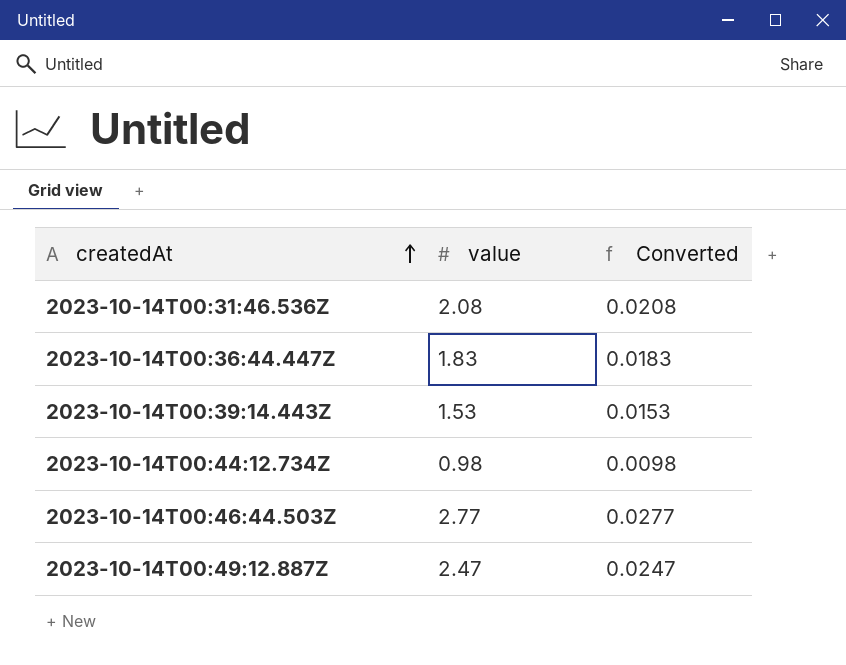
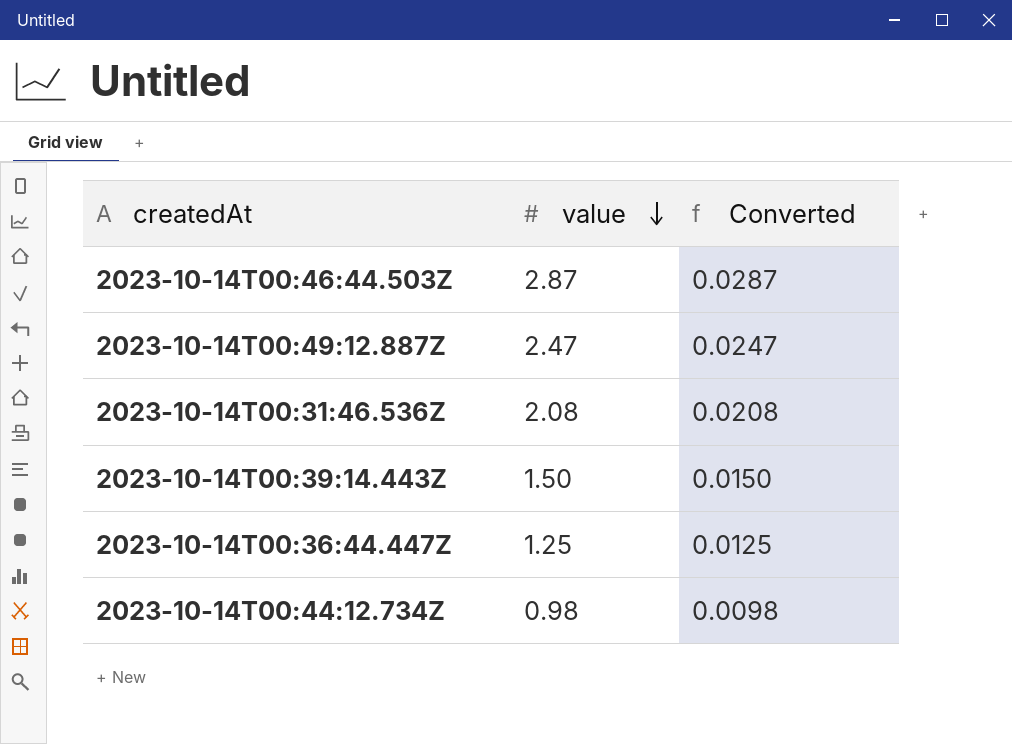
row order: createdAt ascending -> value descending
2023-10-14T00:46:44.503Z | value: 2.77 -> 2.87
2023-10-14T00:46:44.503Z | Converted: 0.0277 -> 0.0287
2023-10-14T00:39:14.443Z | value: 1.53 -> 1.50
2023-10-14T00:39:14.443Z | Converted: 0.0153 -> 0.0150
2023-10-14T00:36:44.447Z | value: 1.83 -> 1.25
2023-10-14T00:36:44.447Z | Converted: 0.0183 -> 0.0125

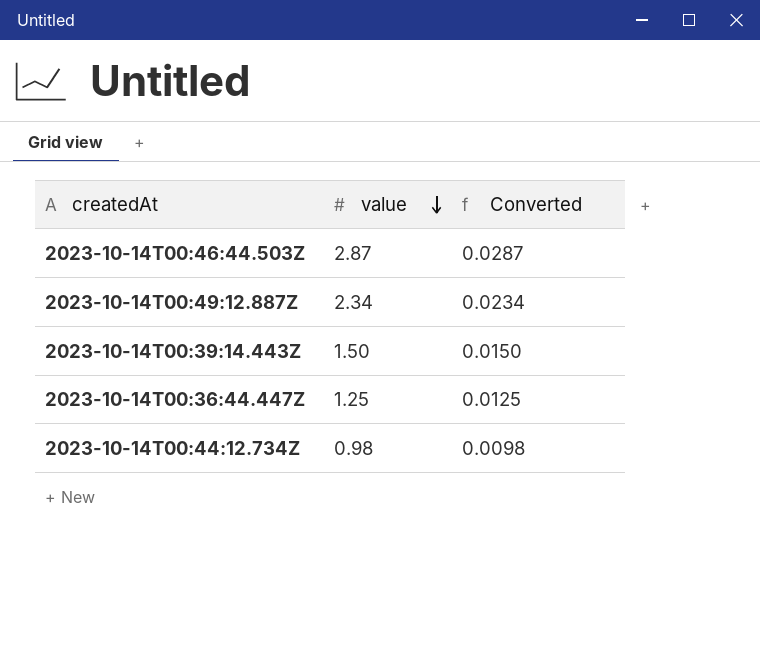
row 2023-10-14T00:31:46.536Z: 2.08 | 0.0208 -> none
2023-10-14T00:49:12.887Z | value: 2.47 -> 2.34
2023-10-14T00:49:12.887Z | Converted: 0.0247 -> 0.0234

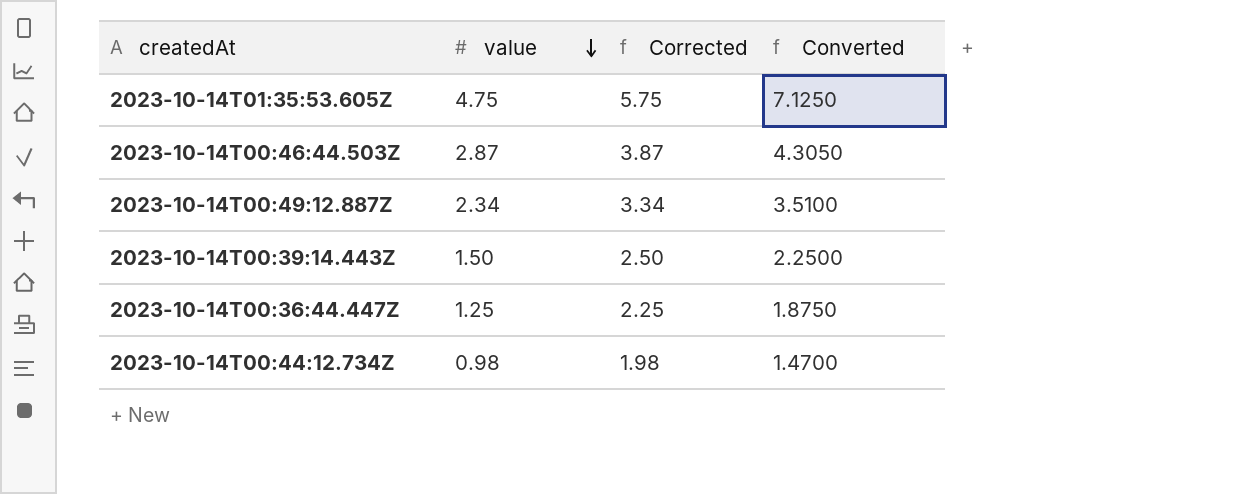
column Corrected | formula: none -> [value] + 1
column Converted | formula: [value] * 0.01 -> [value] * 1.5
row 2023-10-14T01:35:53.605Z: none -> 4.75 | 5.75 | 7.1250

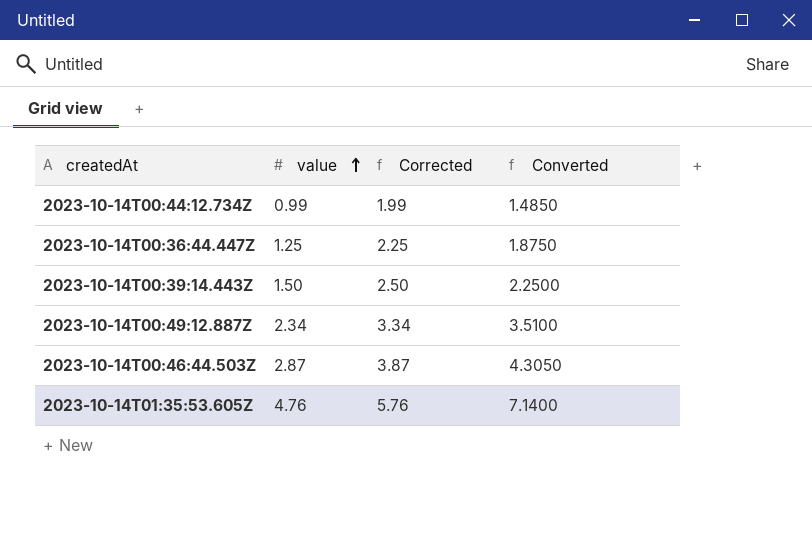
row order: value descending -> value ascending
2023-10-14T00:44:12.734Z | value: 0.98 -> 0.99
2023-10-14T00:44:12.734Z | Corrected: 1.98 -> 1.99
2023-10-14T00:44:12.734Z | Converted: 1.4700 -> 1.4850
2023-10-14T01:35:53.605Z | value: 4.75 -> 4.76
2023-10-14T01:35:53.605Z | Corrected: 5.75 -> 5.76
2023-10-14T01:35:53.605Z | Converted: 7.1250 -> 7.1400

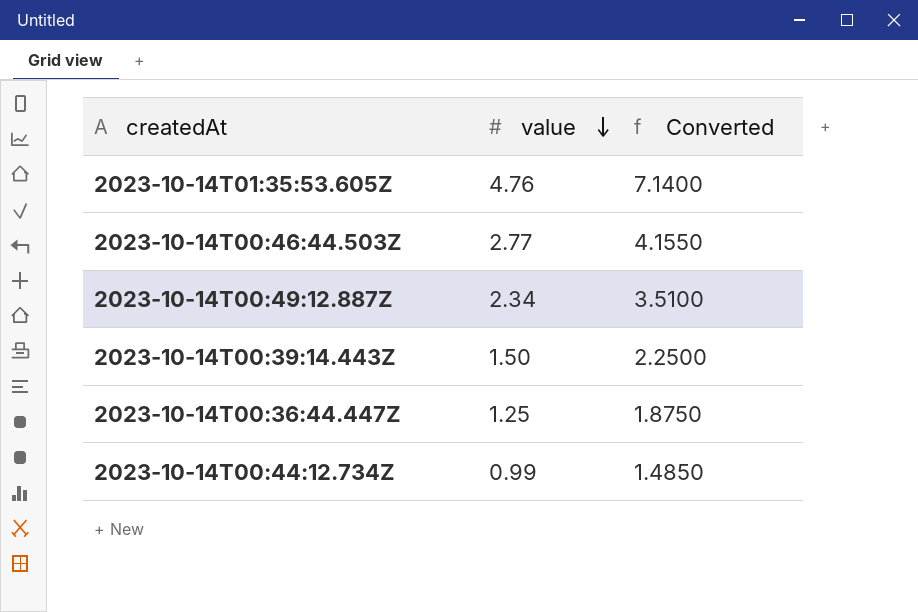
row order: value ascending -> value descending
column Corrected | formula: [value] + 1 -> none
2023-10-14T00:46:44.503Z | value: 2.87 -> 2.77
2023-10-14T00:46:44.503Z | Converted: 4.3050 -> 4.1550

